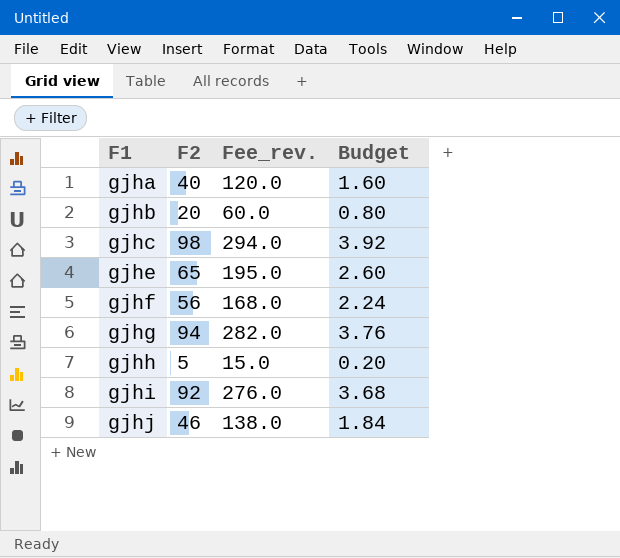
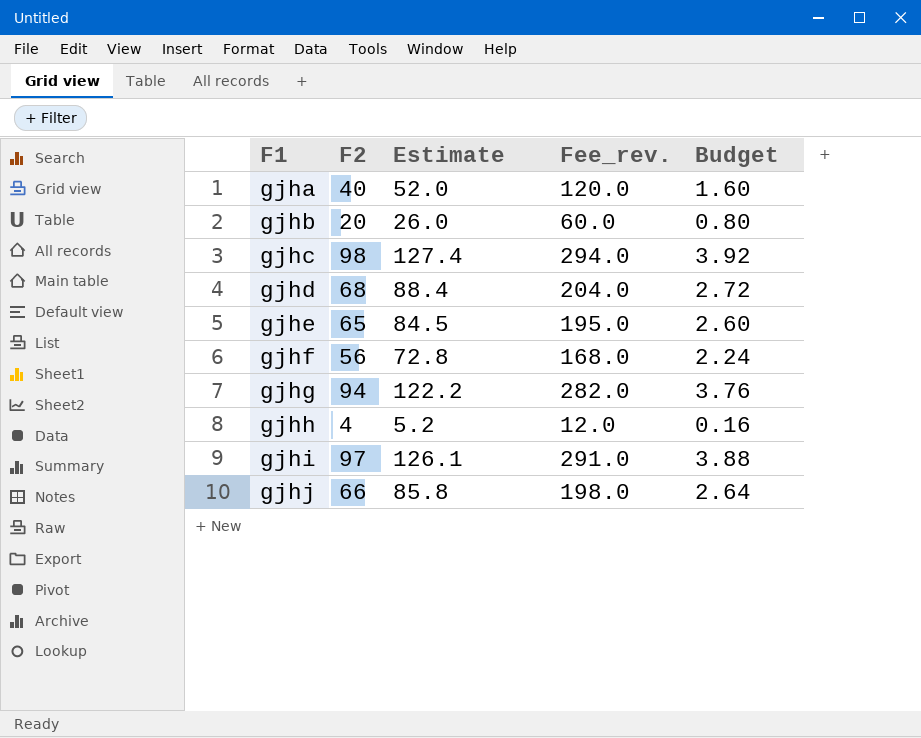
column Estimate | formula: none -> [F2] * 1.3
row gjhd: none -> 68 | 88.4 | 204.0 | 2.72
gjhh | F2: 5 -> 4
gjhh | Fee_rev.: 15.0 -> 12.0
gjhh | Budget: 0.20 -> 0.16
gjhi | F2: 92 -> 97
gjhi | Fee_rev.: 276.0 -> 291.0
gjhi | Budget: 3.68 -> 3.88
gjhj | F2: 46 -> 66
gjhj | Fee_rev.: 138.0 -> 198.0
gjhj | Budget: 1.84 -> 2.64

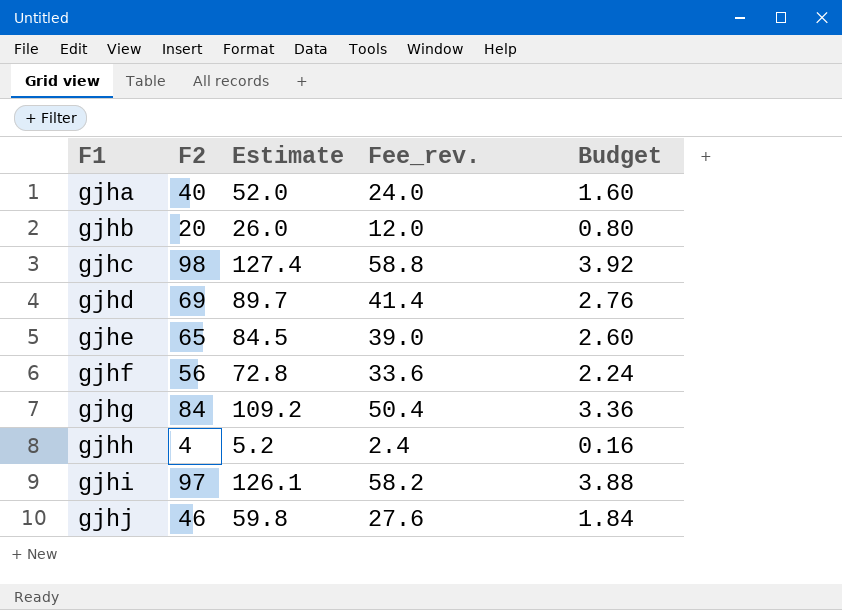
column Fee_rev. | formula: [F2] * 3 -> [F2] * 0.6
gjhd | F2: 68 -> 69
gjhd | Estimate: 88.4 -> 89.7
gjhd | Budget: 2.72 -> 2.76
gjhg | F2: 94 -> 84
gjhg | Estimate: 122.2 -> 109.2
gjhg | Budget: 3.76 -> 3.36
gjhj | F2: 66 -> 46
gjhj | Estimate: 85.8 -> 59.8
gjhj | Budget: 2.64 -> 1.84

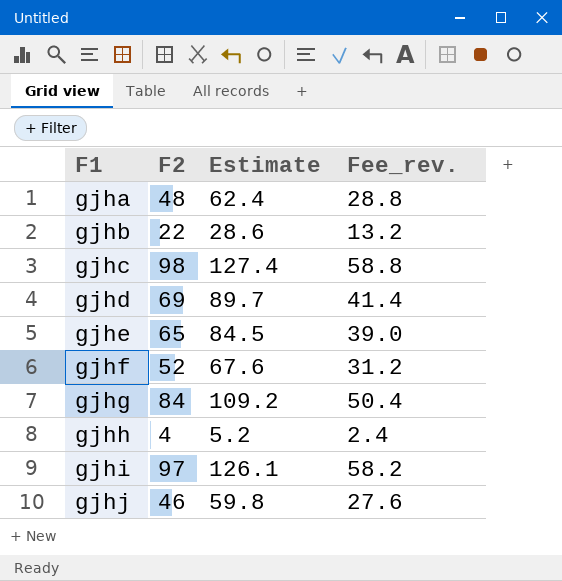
column Budget | formula: [F2] * 0.04 -> none
gjha | F2: 40 -> 48
gjha | Estimate: 52.0 -> 62.4
gjha | Fee_rev.: 24.0 -> 28.8
gjhb | F2: 20 -> 22
gjhb | Estimate: 26.0 -> 28.6
gjhb | Fee_rev.: 12.0 -> 13.2
gjhf | F2: 56 -> 52
gjhf | Estimate: 72.8 -> 67.6
gjhf | Fee_rev.: 33.6 -> 31.2

